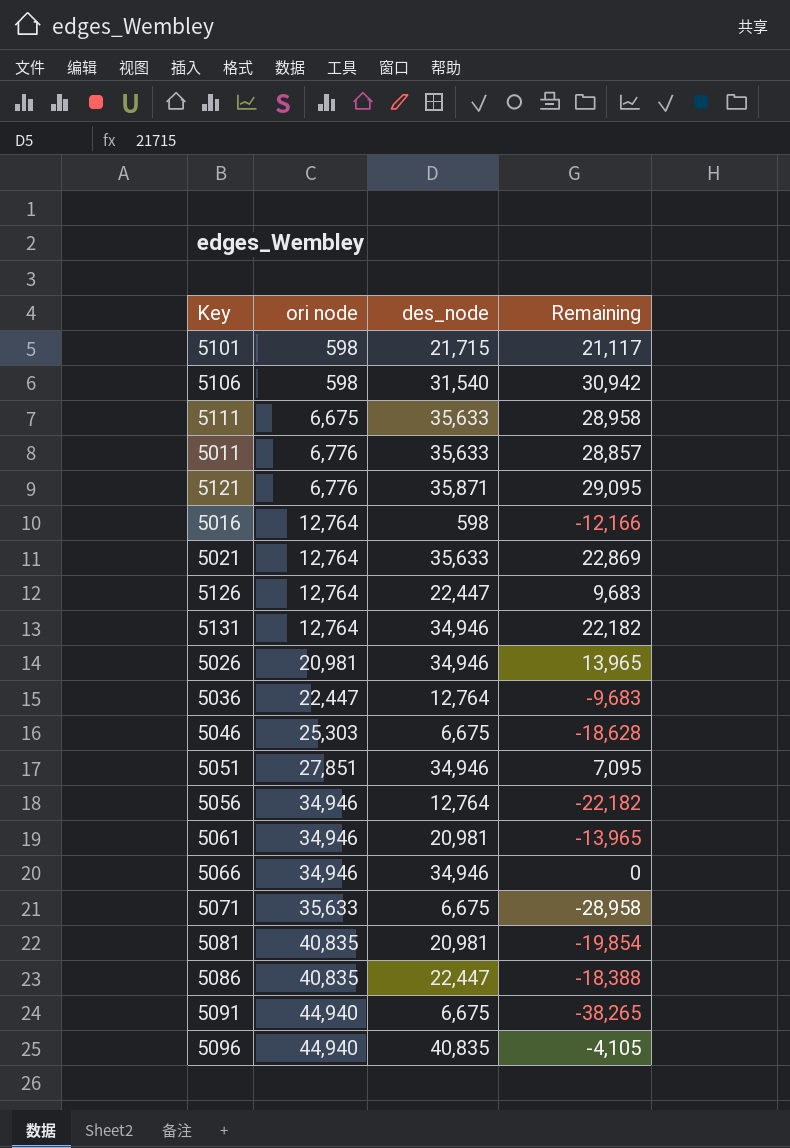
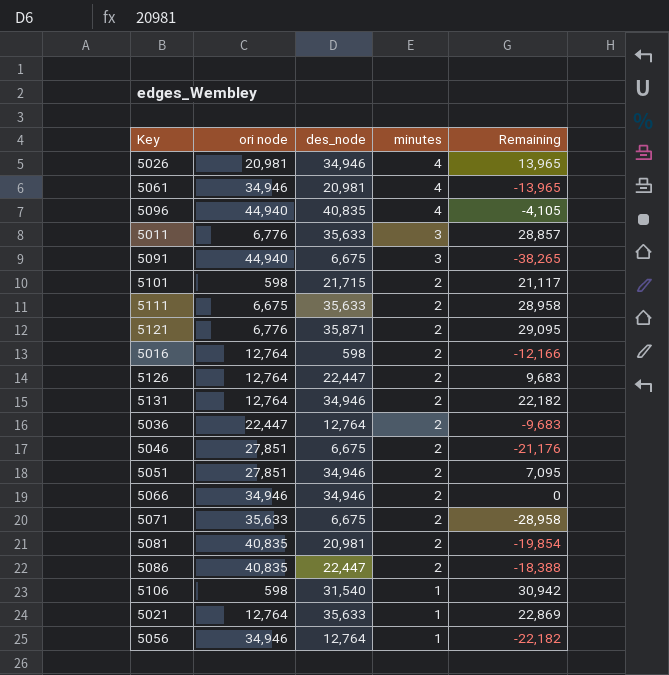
row order: ori node ascending -> minutes descending
column minutes | position: none -> 4
5046 | ori node: 25,303 -> 27,851
5046 | Remaining: -18,628 -> -21,176

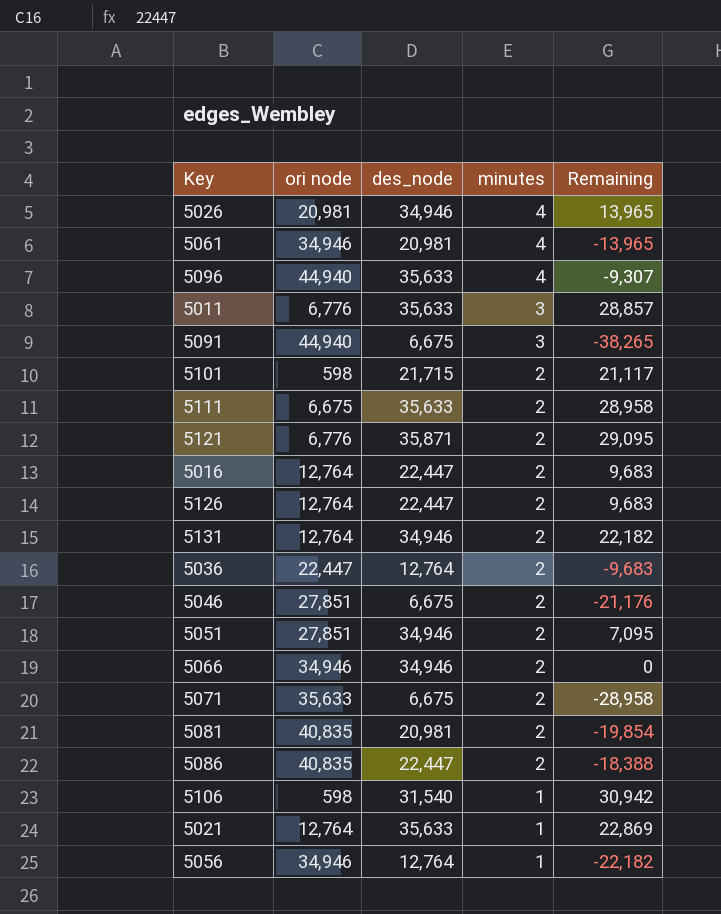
5096 | des_node: 40,835 -> 35,633
5096 | Remaining: -4,105 -> -9,307
5016 | des_node: 598 -> 22,447
5016 | Remaining: -12,166 -> 9,683

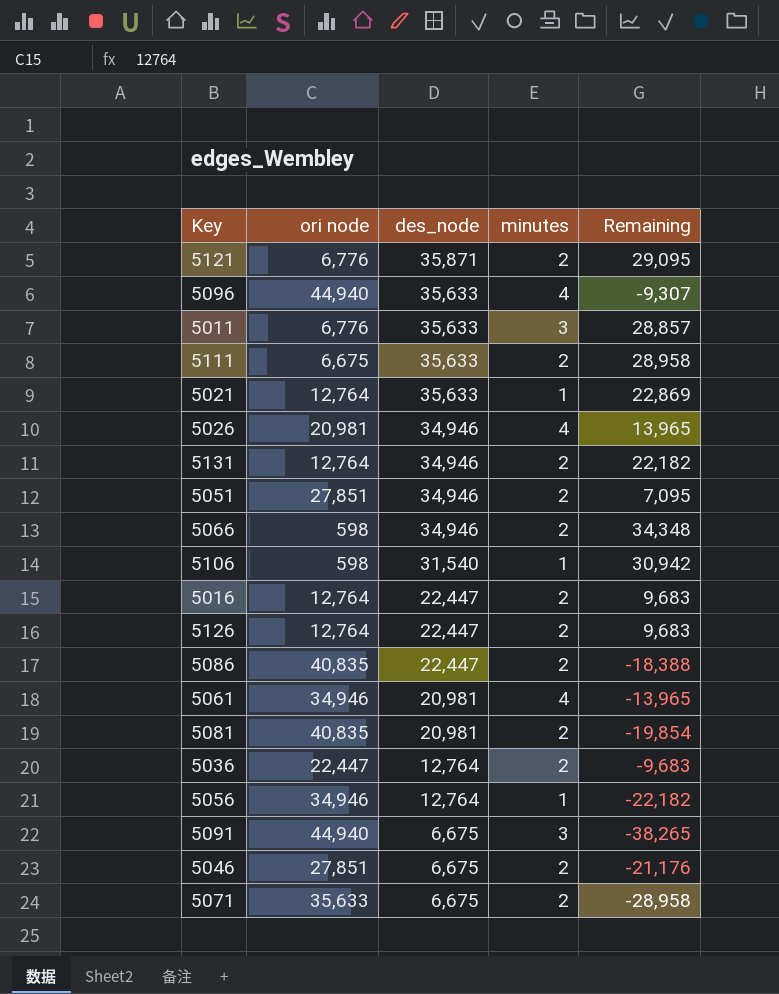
row order: minutes descending -> des_node descending
row 5101: 598 | 21,715 | 2 | 21,117 -> none
5066 | ori node: 34,946 -> 598
5066 | Remaining: 0 -> 34,348

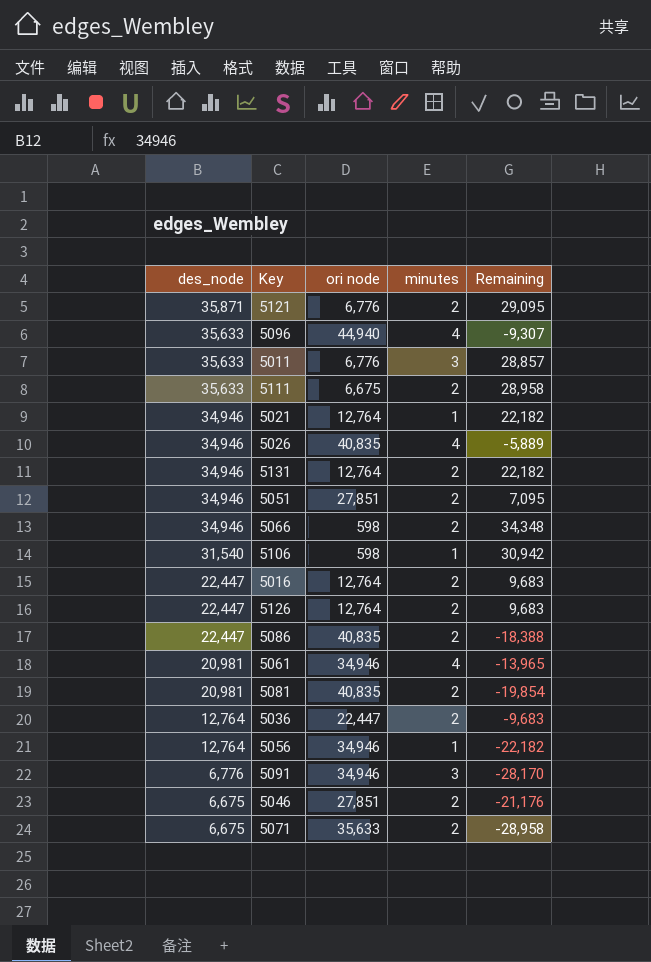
column des_node | position: 3 -> 1
5021 | des_node: 35,633 -> 34,946
5021 | Remaining: 22,869 -> 22,182
5026 | ori node: 20,981 -> 40,835
5026 | Remaining: 13,965 -> -5,889
5091 | des_node: 6,675 -> 6,776
5091 | ori node: 44,940 -> 34,946
5091 | Remaining: -38,265 -> -28,170

